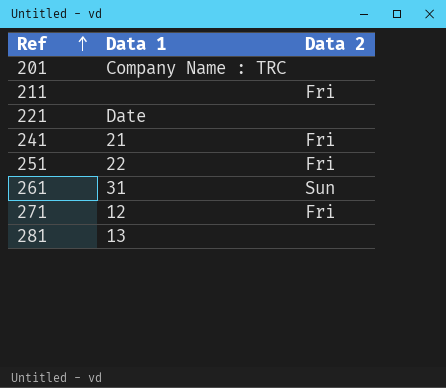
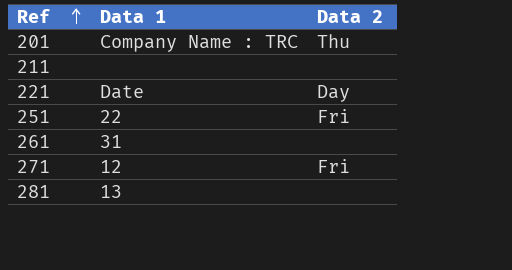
row 241: 21 | Fri -> none
201 | Data 2: none -> Thu
211 | Data 2: Fri -> none
221 | Data 2: none -> Day
261 | Data 2: Sun -> none

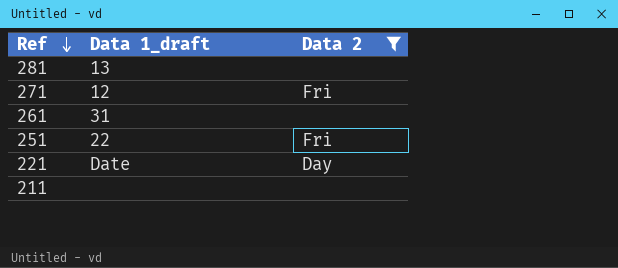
filter: none -> Data 2 != Thu
row order: Ref ascending -> Ref descending
column name: Data 1 -> Data 1_draft

